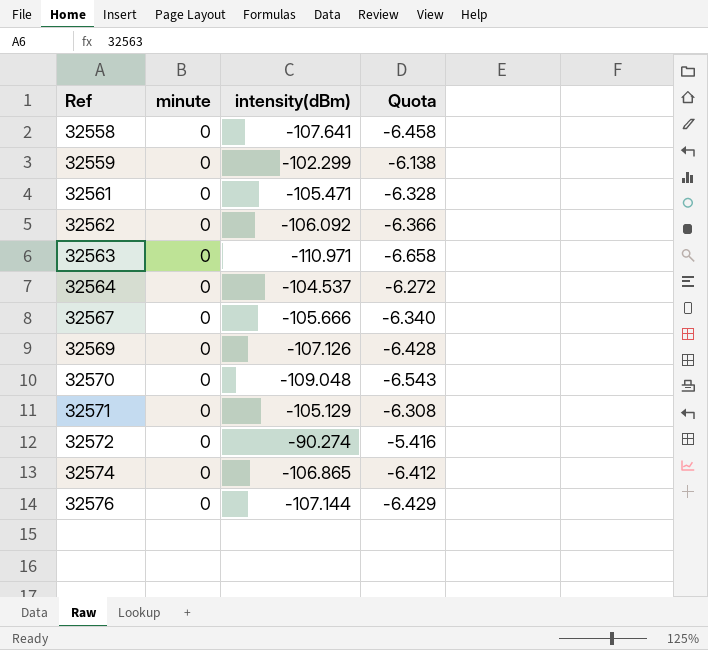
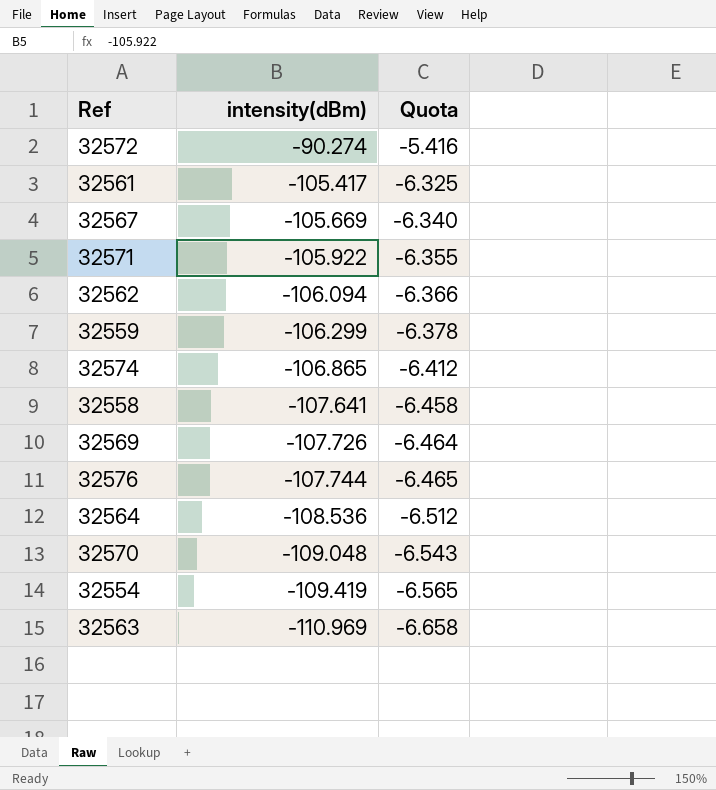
row order: Ref ascending -> intensity(dBm) descending
column minute | position: 2 -> none
32561 | intensity(dBm): -105.471 -> -105.417
32561 | Quota: -6.328 -> -6.325
32567 | intensity(dBm): -105.666 -> -105.669
32571 | intensity(dBm): -105.129 -> -105.922
32571 | Quota: -6.308 -> -6.355
32562 | intensity(dBm): -106.092 -> -106.094
32559 | intensity(dBm): -102.299 -> -106.299
32559 | Quota: -6.138 -> -6.378
32569 | intensity(dBm): -107.126 -> -107.726
32569 | Quota: -6.428 -> -6.464
32576 | intensity(dBm): -107.144 -> -107.744
32576 | Quota: -6.429 -> -6.465
32564 | intensity(dBm): -104.537 -> -108.536
32564 | Quota: -6.272 -> -6.512
row 32554: none -> -109.419 | -6.565
32563 | intensity(dBm): -110.971 -> -110.969

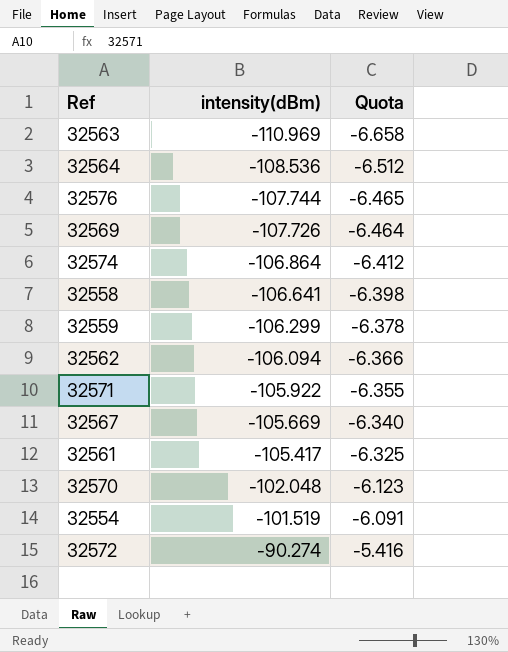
row order: intensity(dBm) descending -> intensity(dBm) ascending
32574 | intensity(dBm): -106.865 -> -106.864
32558 | intensity(dBm): -107.641 -> -106.641
32558 | Quota: -6.458 -> -6.398
32570 | intensity(dBm): -109.048 -> -102.048
32570 | Quota: -6.543 -> -6.123
32554 | intensity(dBm): -109.419 -> -101.519
32554 | Quota: -6.565 -> -6.091

